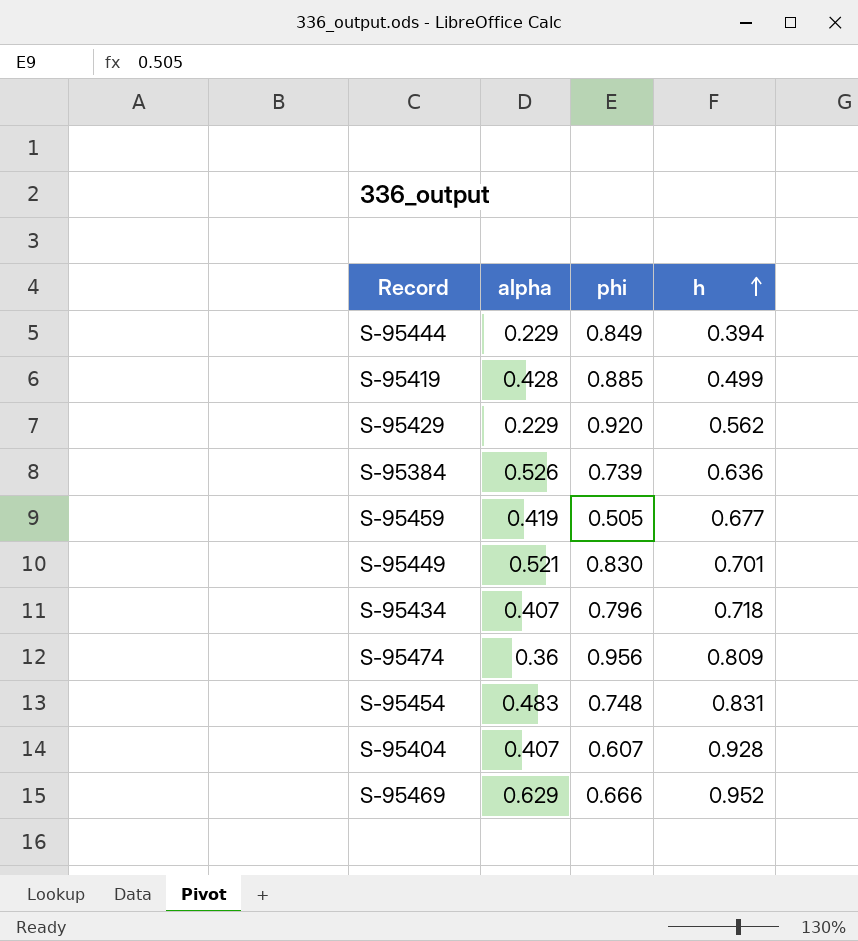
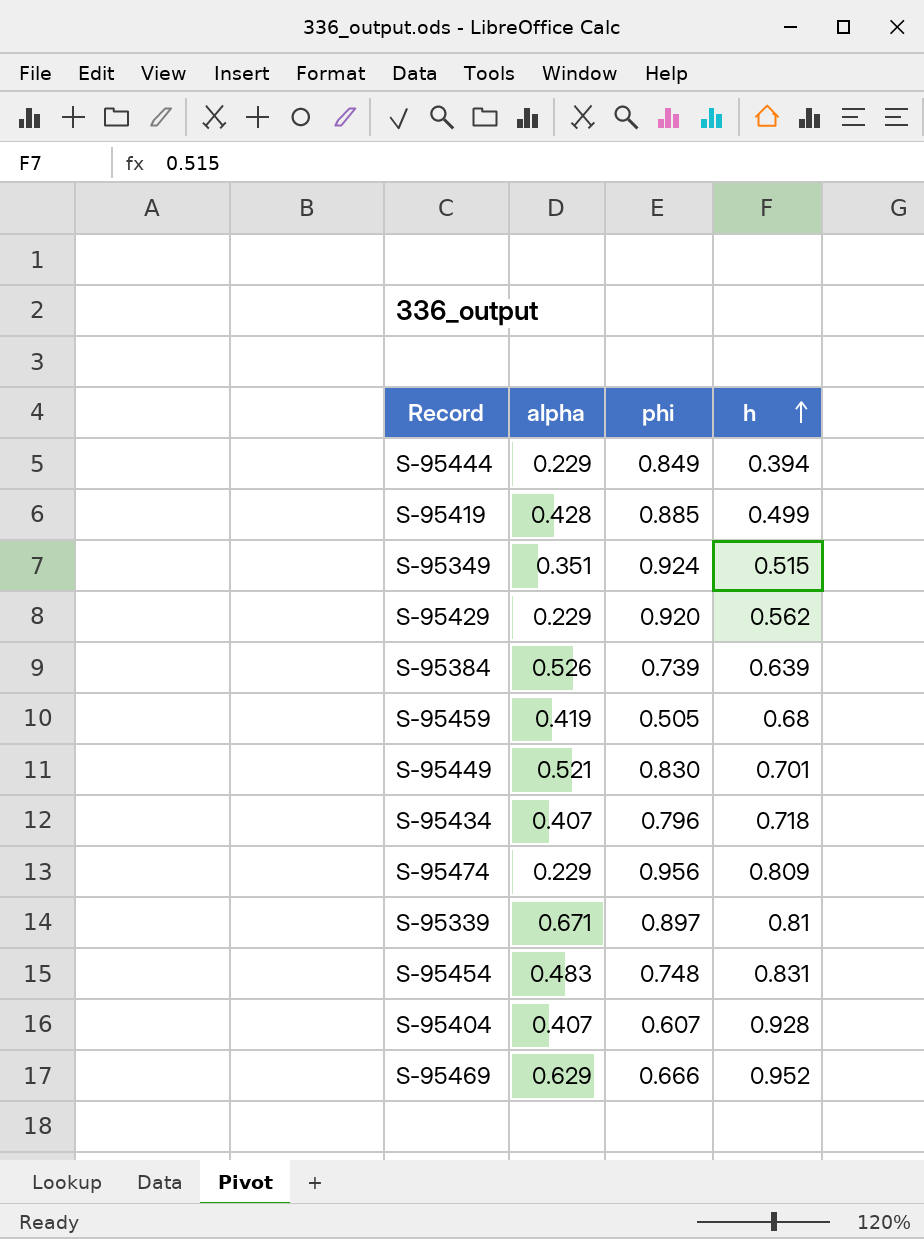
row S-95349: none -> 0.351 | 0.924 | 0.515
S-95384 | h: 0.636 -> 0.639
S-95459 | h: 0.677 -> 0.68
S-95474 | alpha: 0.36 -> 0.229
row S-95339: none -> 0.671 | 0.897 | 0.81

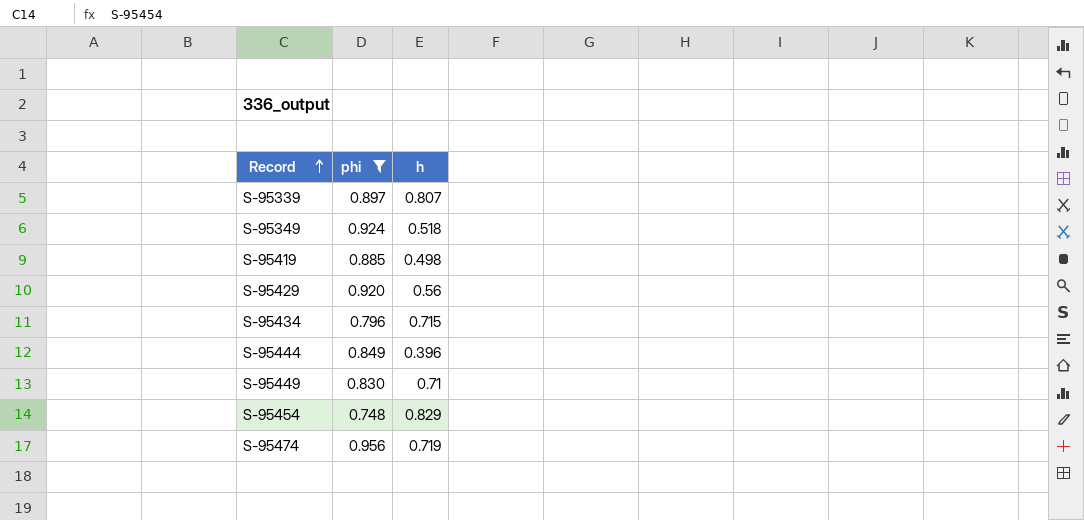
filter: none -> phi >= 0.748
row order: h ascending -> Record ascending
column alpha | position: 2 -> none
S-95339 | h: 0.81 -> 0.807
S-95349 | h: 0.515 -> 0.518
S-95419 | h: 0.499 -> 0.498
S-95429 | h: 0.562 -> 0.56
S-95434 | h: 0.718 -> 0.715
S-95444 | h: 0.394 -> 0.396
S-95449 | h: 0.701 -> 0.71
S-95454 | h: 0.831 -> 0.829
S-95474 | h: 0.809 -> 0.719

